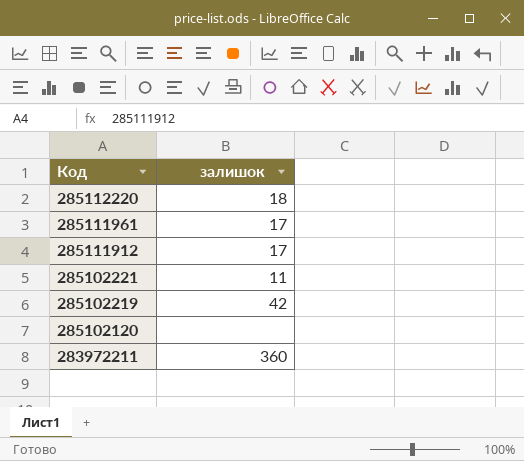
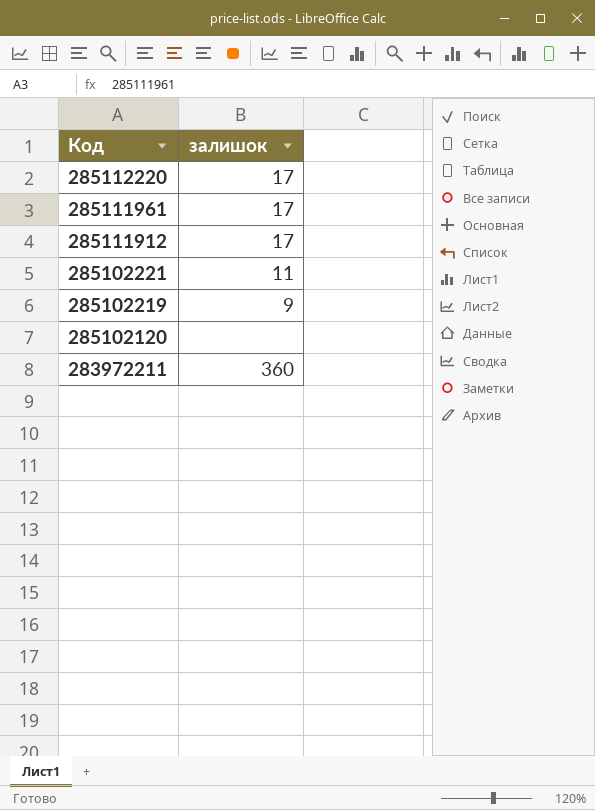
285112220 | залишок: 18 -> 17
285102219 | залишок: 42 -> 9

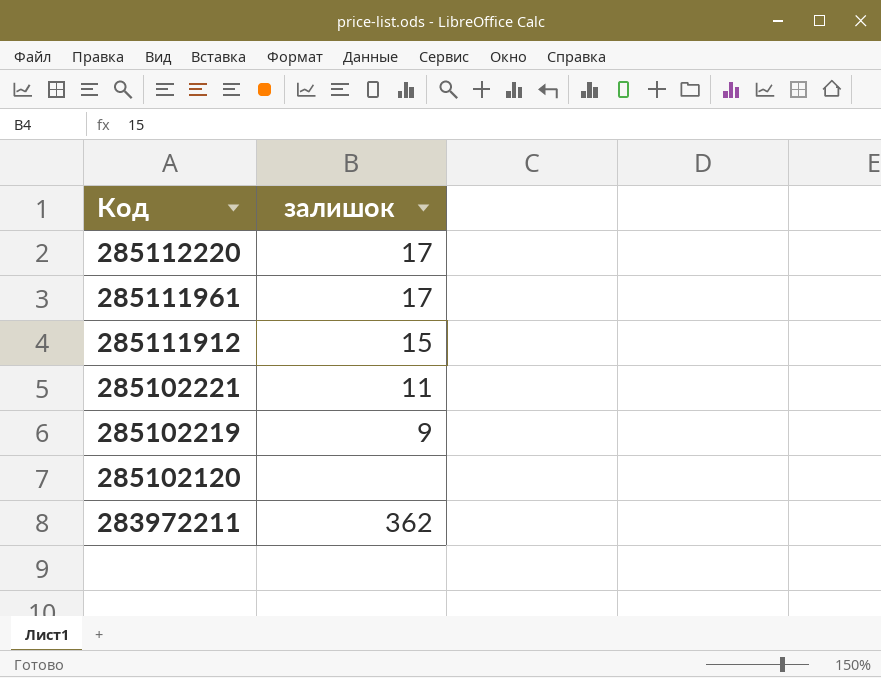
285111912 | залишок: 17 -> 15
283972211 | залишок: 360 -> 362

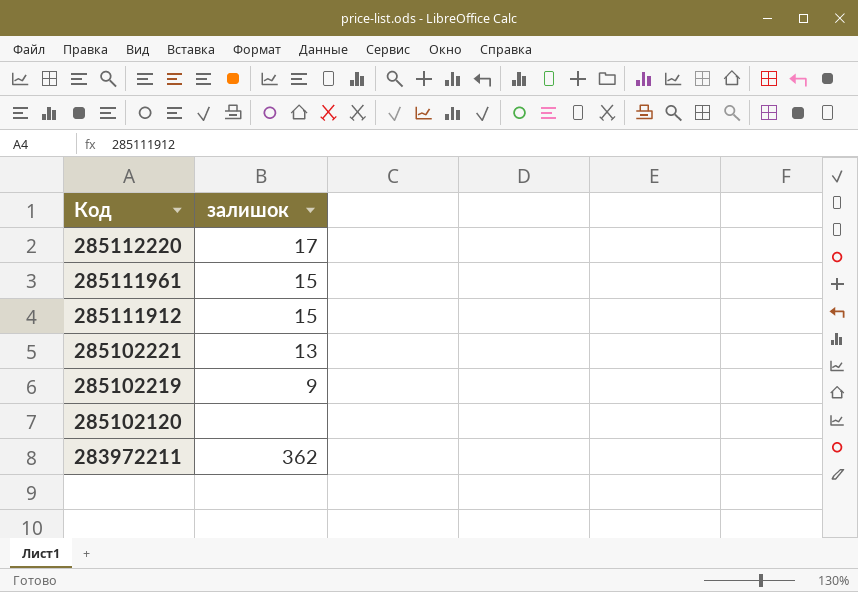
285111961 | залишок: 17 -> 15
285102221 | залишок: 11 -> 13

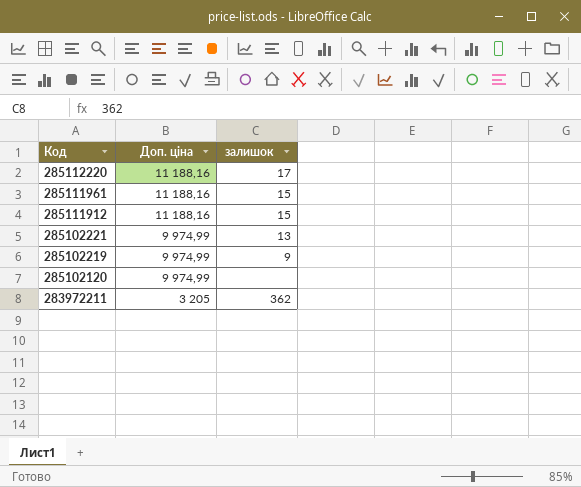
column Доп. ціна | position: none -> 2

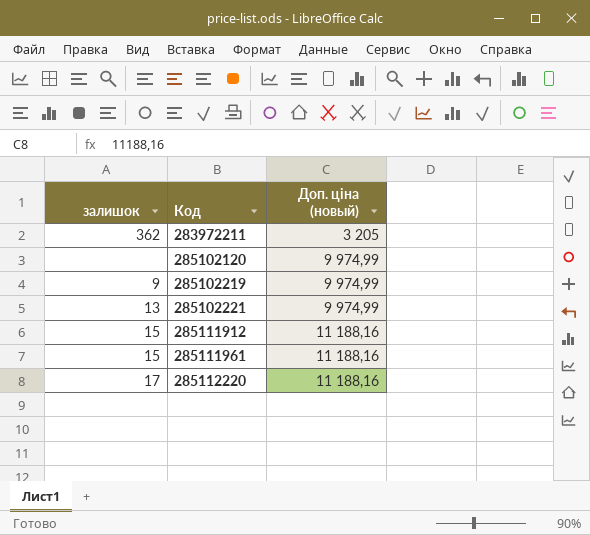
row order: Код descending -> Код ascending
column залишок | position: 3 -> 1
column name: Доп. ціна -> Доп. ціна (новый)

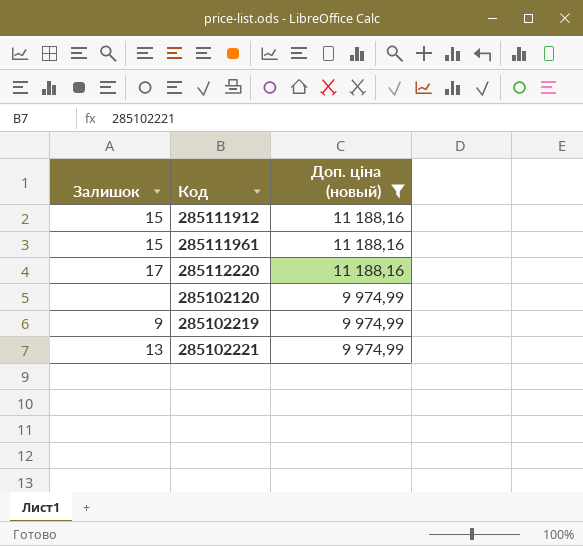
filter: none -> Доп. ціна (новый) != 3 205
row order: Код ascending -> Доп. ціна (новый) descending
column name: залишок -> Залишок

